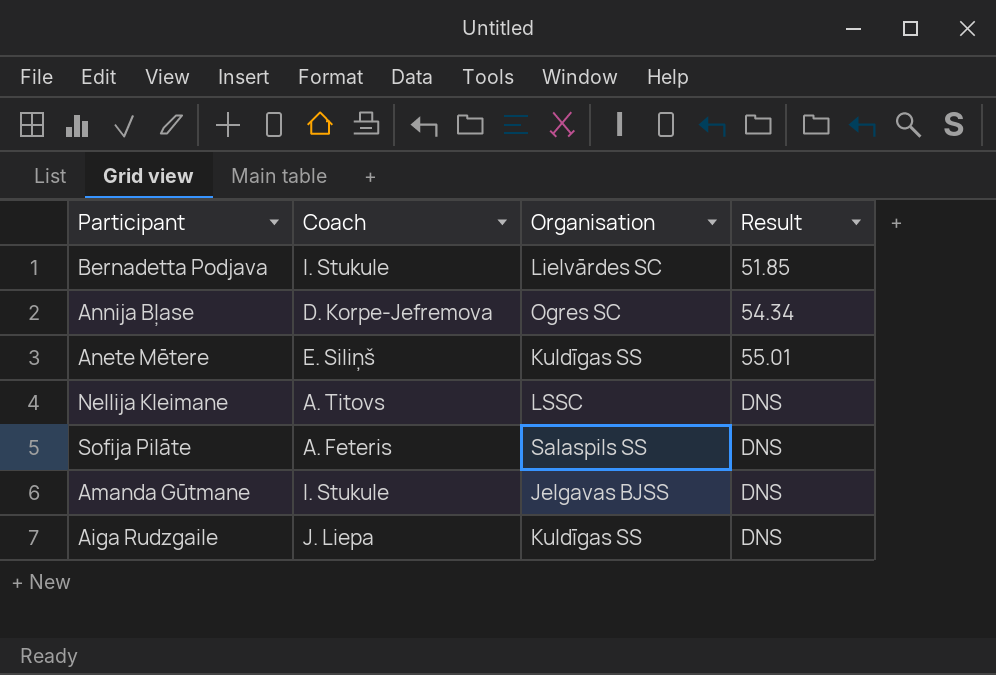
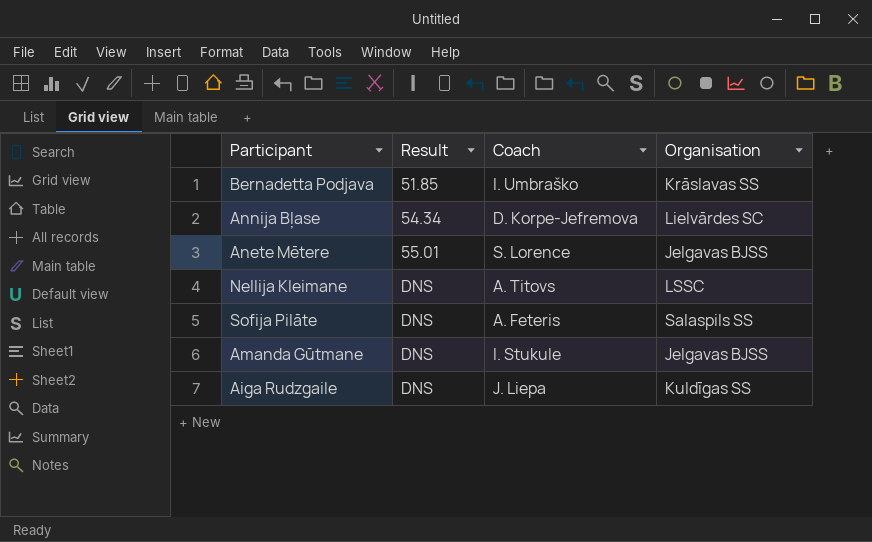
column Result | position: 4 -> 2
Bernadetta Podjava | Coach: I. Stukule -> I. Umbraško
Bernadetta Podjava | Organisation: Lielvārdes SC -> Krāslavas SS
Annija Bļase | Organisation: Ogres SC -> Lielvārdes SC
Anete Mētere | Coach: E. Siliņš -> S. Lorence
Anete Mētere | Organisation: Kuldīgas SS -> Jelgavas BJSS

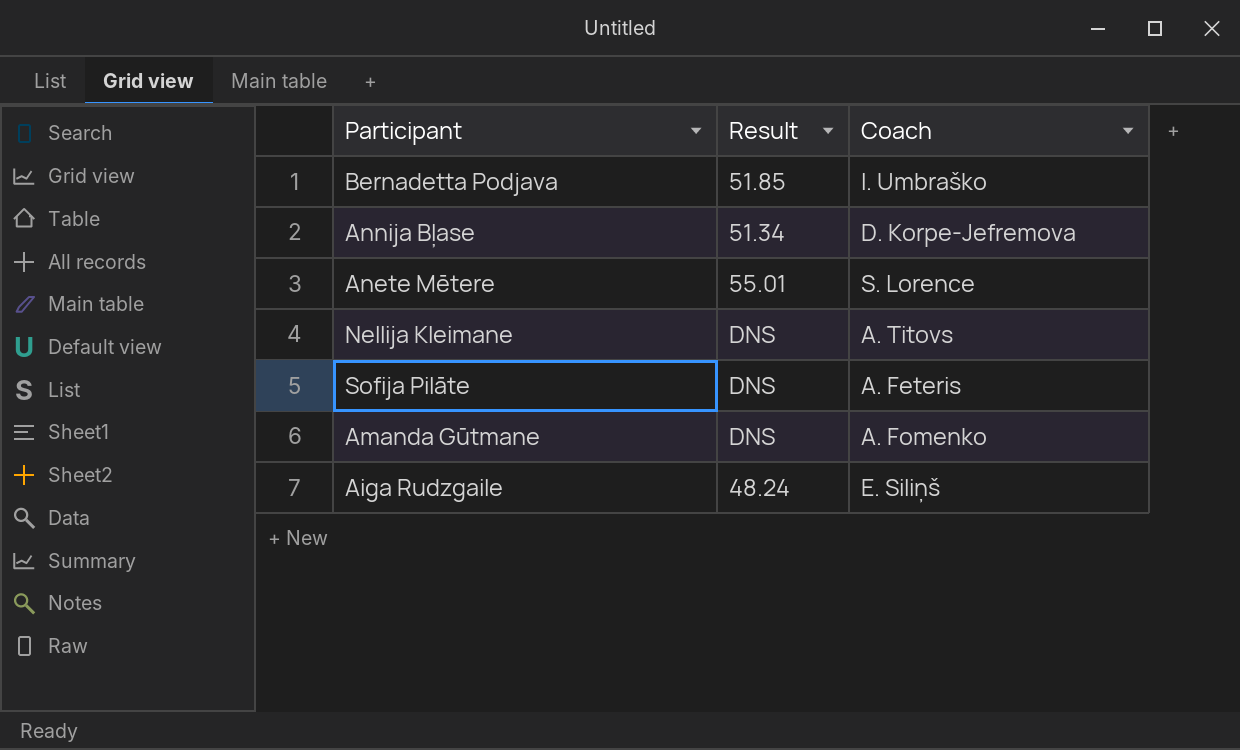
column Organisation | position: 4 -> none
Annija Bļase | Result: 54.34 -> 51.34
Amanda Gūtmane | Coach: I. Stukule -> A. Fomenko
Aiga Rudzgaile | Result: DNS -> 48.24
Aiga Rudzgaile | Coach: J. Liepa -> E. Siliņš

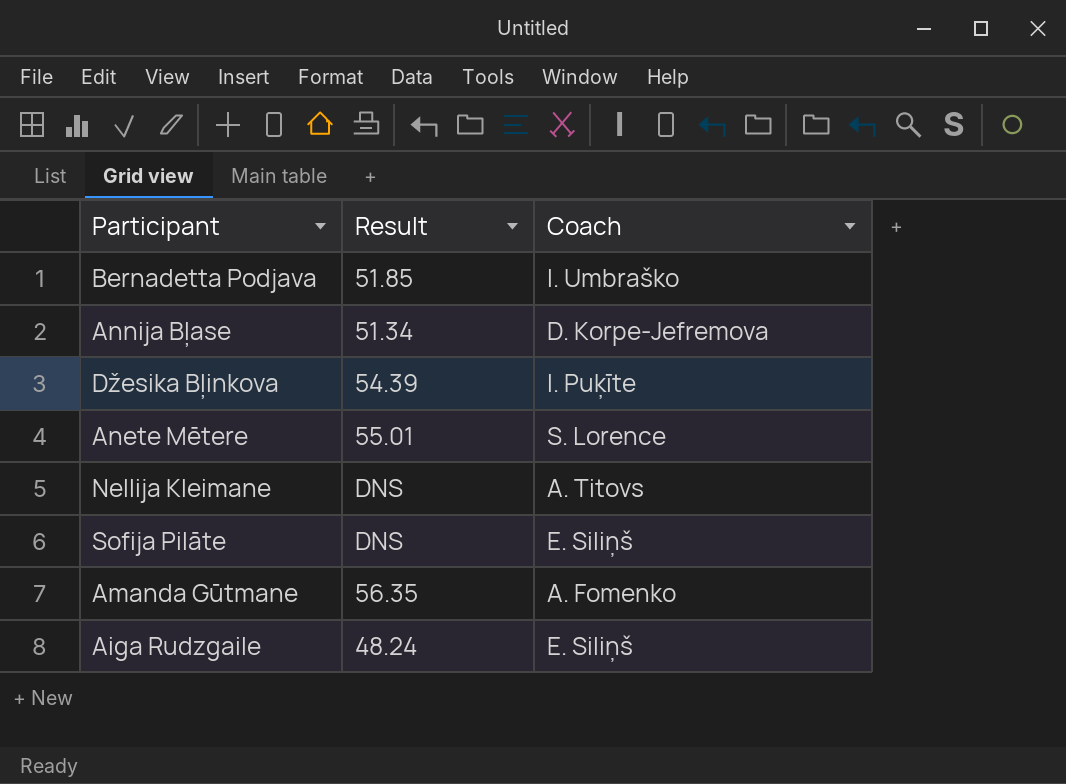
row Džesika Bļinkova: none -> 54.39 | I. Puķīte
Sofija Pilāte | Coach: A. Feteris -> E. Siliņš
Amanda Gūtmane | Result: DNS -> 56.35

